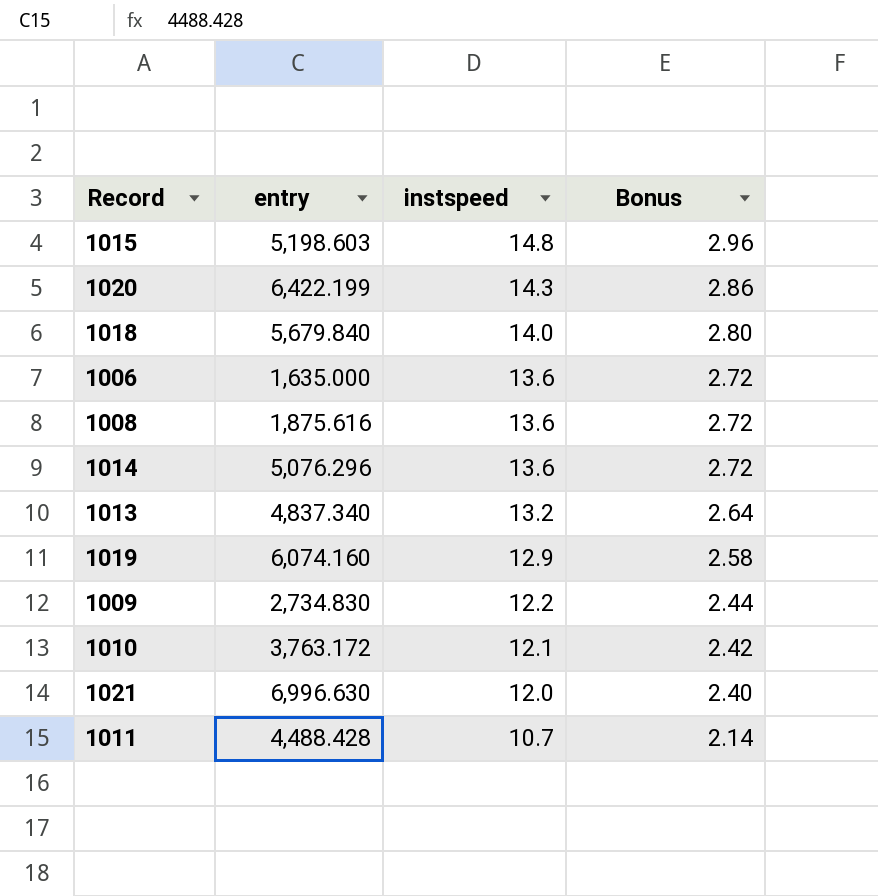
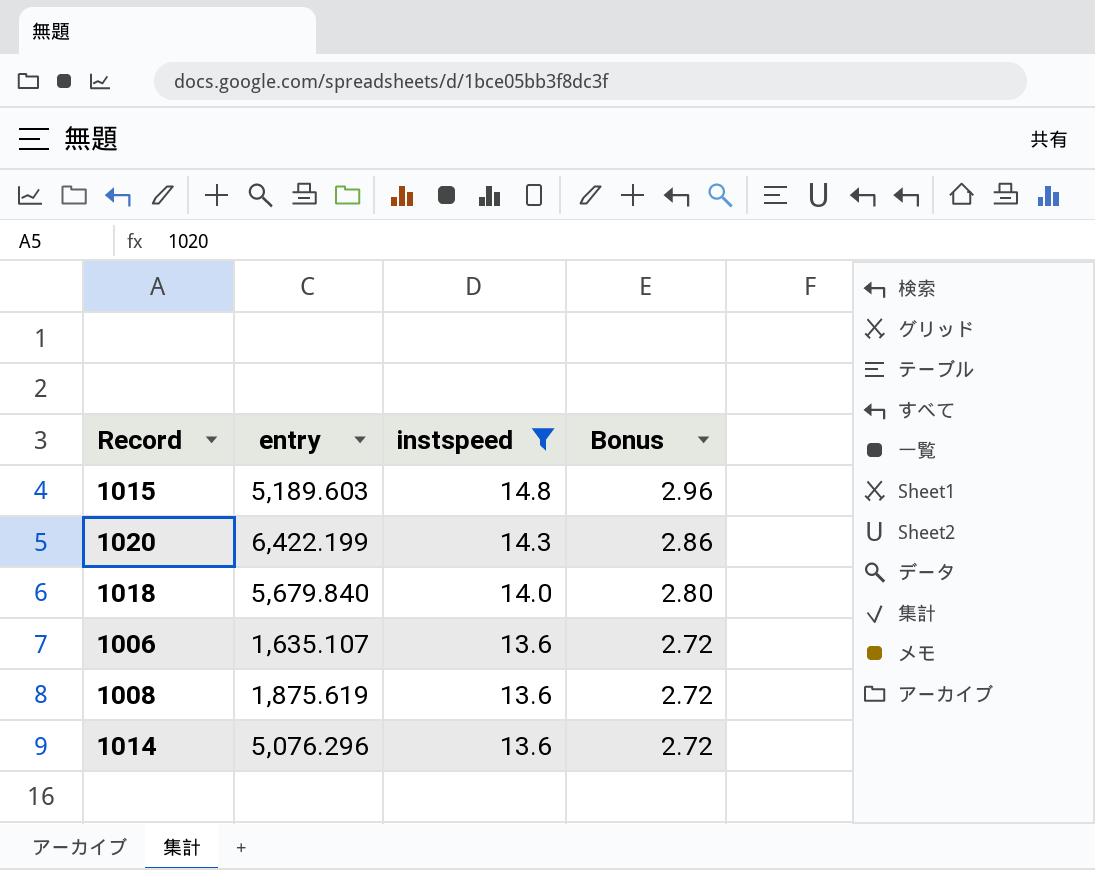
filter: none -> instspeed >= 13.6
1015 | entry: 5,198.603 -> 5,189.603
1006 | entry: 1,635.000 -> 1,635.107
1008 | entry: 1,875.616 -> 1,875.619

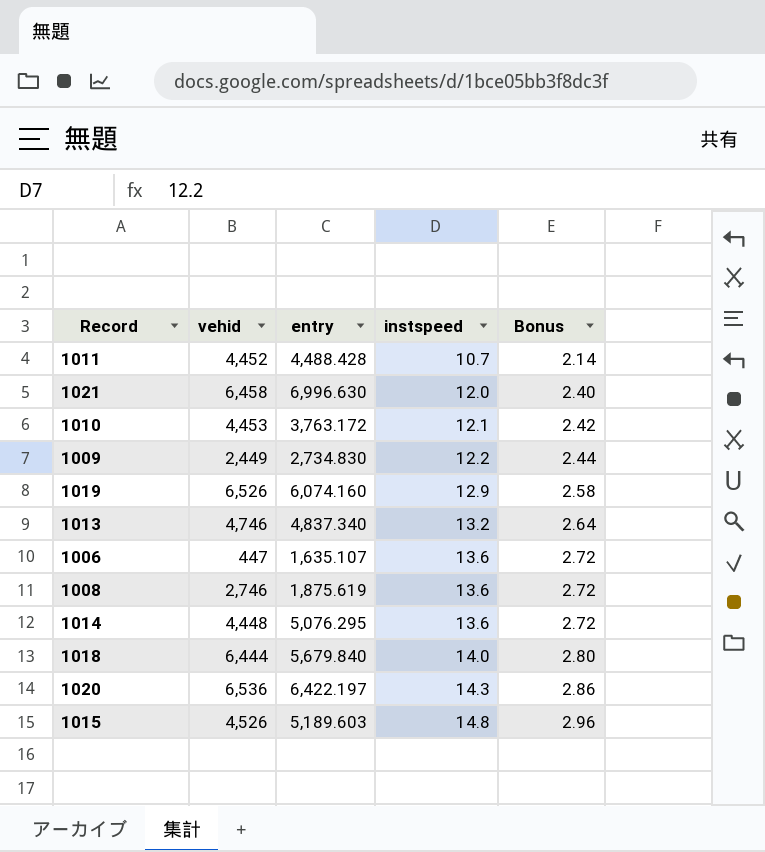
filter: instspeed >= 13.6 -> none
row order: instspeed descending -> instspeed ascending
column vehid | position: none -> 2
1014 | entry: 5,076.296 -> 5,076.295
1020 | entry: 6,422.199 -> 6,422.197

